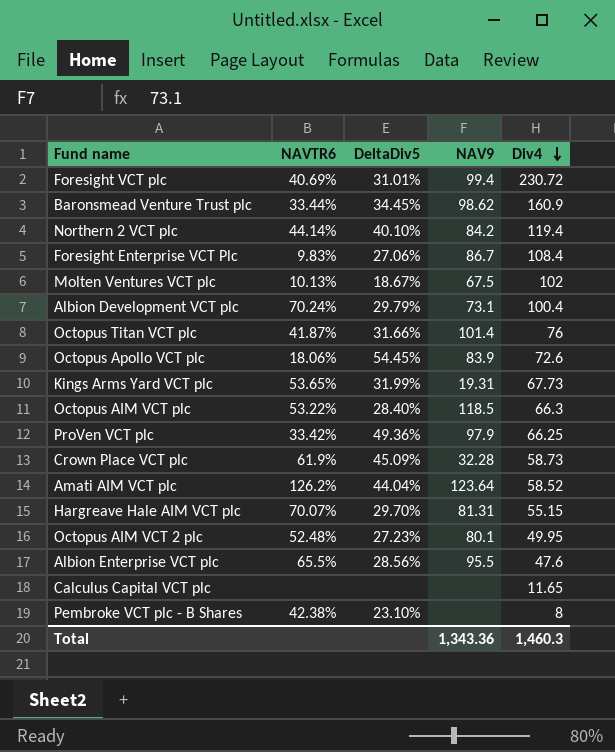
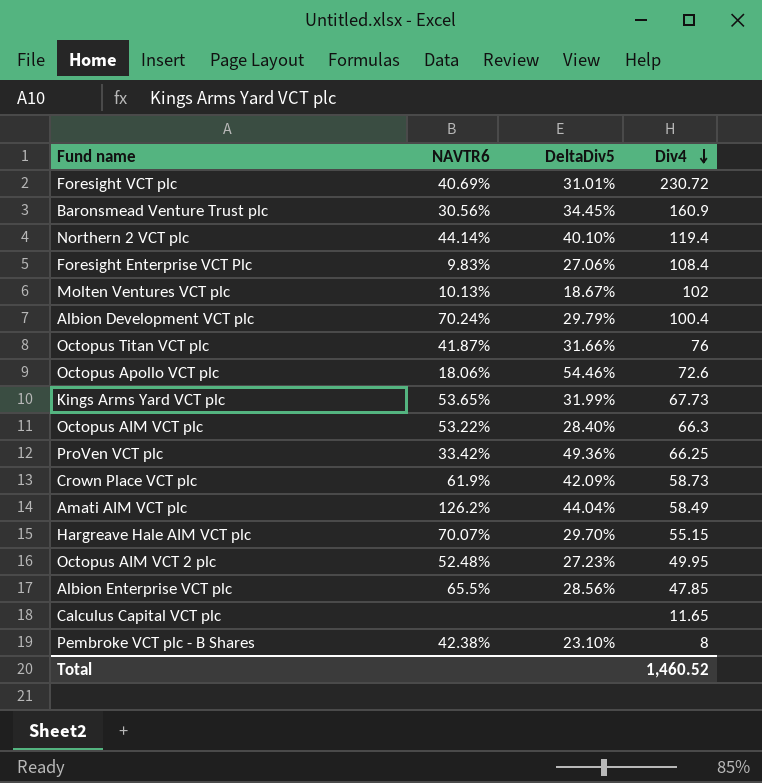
column NAV9 | position: 4 -> none
Baronsmead Venture Trust plc | NAVTR6: 33.44% -> 30.56%
Octopus Apollo VCT plc | DeltaDiv5: 54.45% -> 54.46%
Crown Place VCT plc | DeltaDiv5: 45.09% -> 42.09%
Amati AIM VCT plc | Div4: 58.52 -> 58.49
Albion Enterprise VCT plc | Div4: 47.6 -> 47.85
Total | Div4: 1,460.3 -> 1,460.52

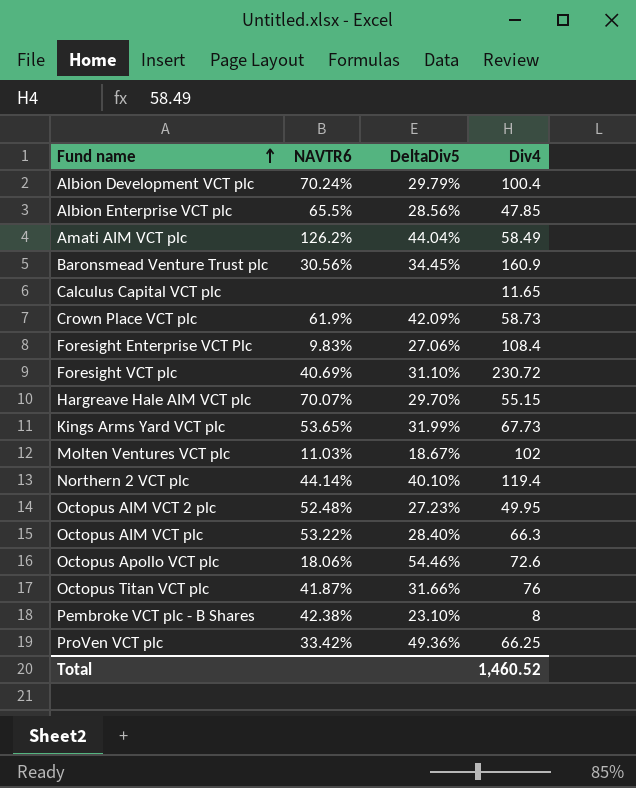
row order: Div4 descending -> Fund name ascending
Foresight VCT plc | DeltaDiv5: 31.01% -> 31.10%
Molten Ventures VCT plc | NAVTR6: 10.13% -> 11.03%

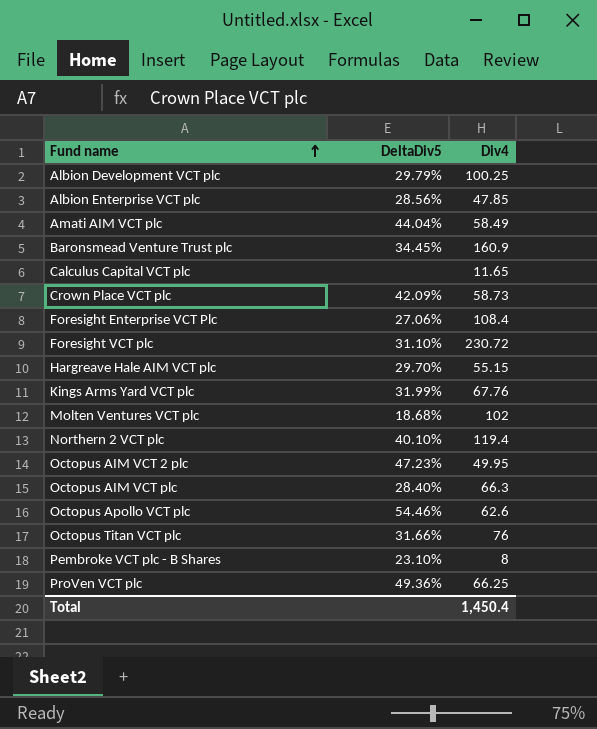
column NAVTR6 | position: 2 -> none
Albion Development VCT plc | Div4: 100.4 -> 100.25
Kings Arms Yard VCT plc | Div4: 67.73 -> 67.76
Molten Ventures VCT plc | DeltaDiv5: 18.67% -> 18.68%
Octopus AIM VCT 2 plc | DeltaDiv5: 27.23% -> 47.23%
Octopus Apollo VCT plc | Div4: 72.6 -> 62.6
Total | Div4: 1,460.52 -> 1,450.4

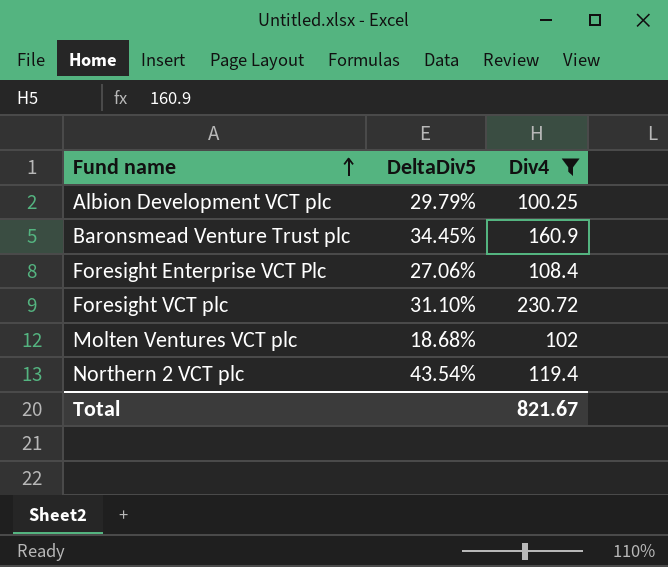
filter: none -> Div4 >= 100.25
Northern 2 VCT plc | DeltaDiv5: 40.10% -> 43.54%
Total | Div4: 1,450.4 -> 821.67

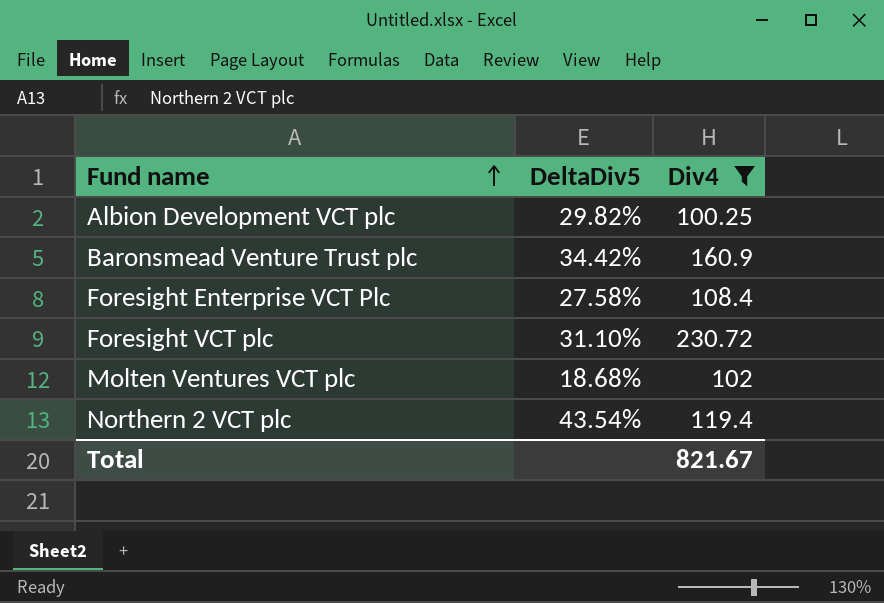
Albion Development VCT plc | DeltaDiv5: 29.79% -> 29.82%
Baronsmead Venture Trust plc | DeltaDiv5: 34.45% -> 34.42%
Foresight Enterprise VCT Plc | DeltaDiv5: 27.06% -> 27.58%

